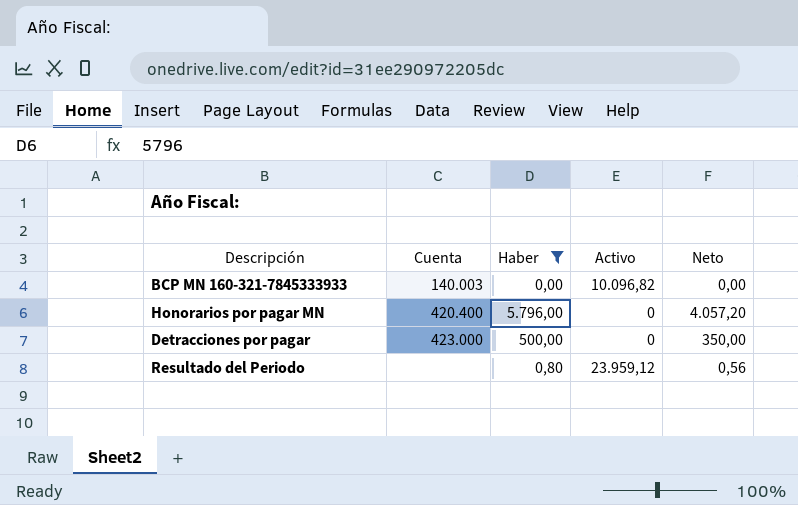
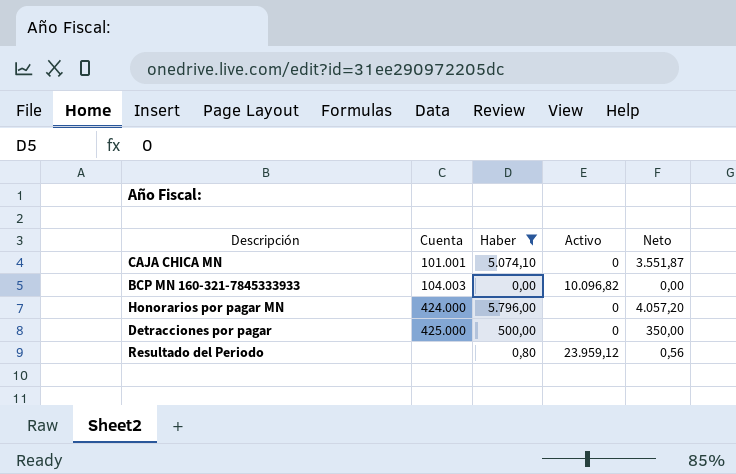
row CAJA CHICA MN: none -> 101.001 | 5.074,10 | 0 | 3.551,87
BCP MN 160-321-7845333933 | Cuenta: 140.003 -> 104.003
Honorarios por pagar MN | Cuenta: 420.400 -> 424.000
Detracciones por pagar | Cuenta: 423.000 -> 425.000

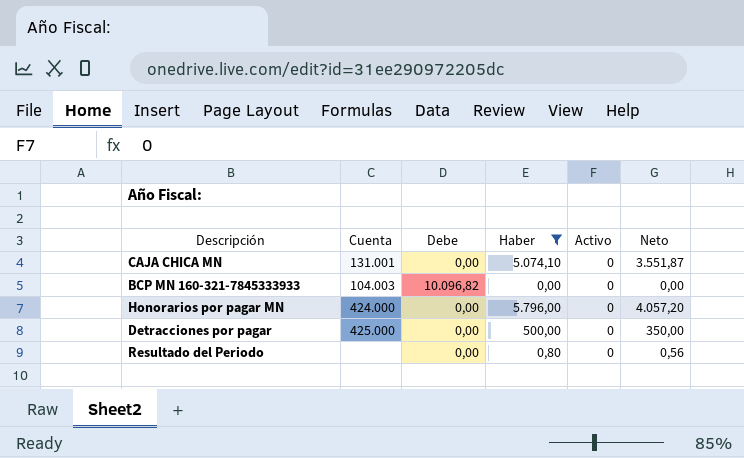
column Debe | position: none -> 3
CAJA CHICA MN | Cuenta: 101.001 -> 131.001
BCP MN 160-321-7845333933 | Activo: 10.096,82 -> 0
Resultado del Periodo | Activo: 23.959,12 -> 0

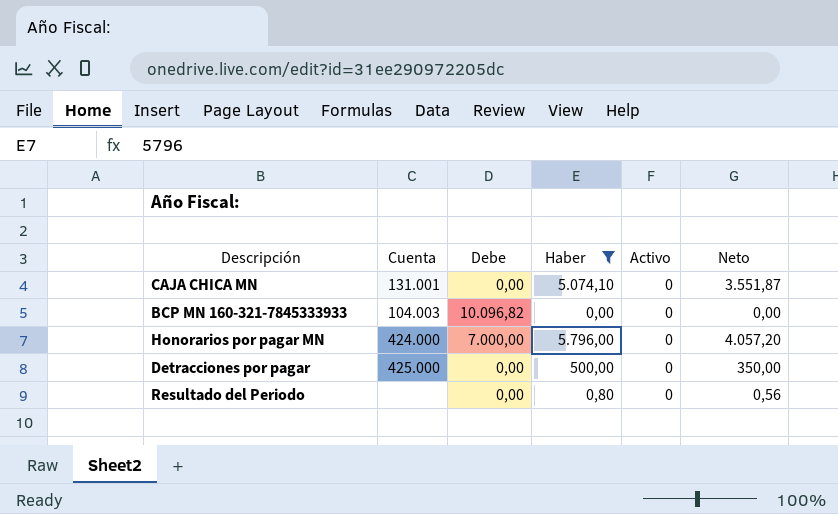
Honorarios por pagar MN | Debe: 0,00 -> 7.000,00

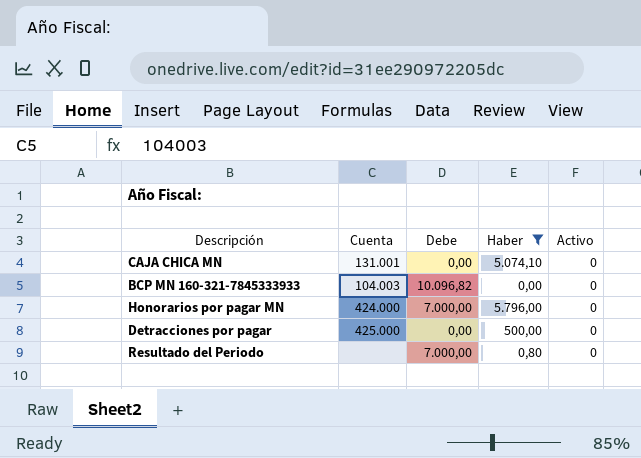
column Neto | formula: [Haber] * 0,7 -> none
Resultado del Periodo | Debe: 0,00 -> 7.000,00

